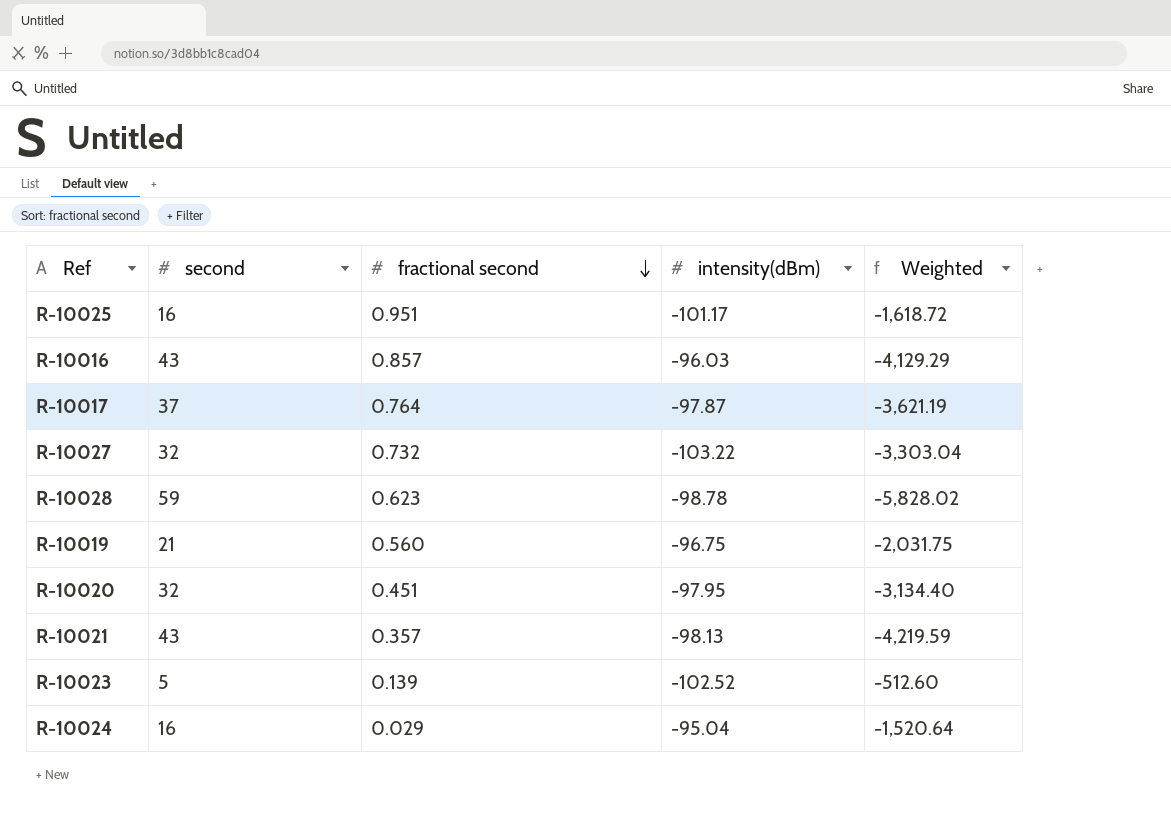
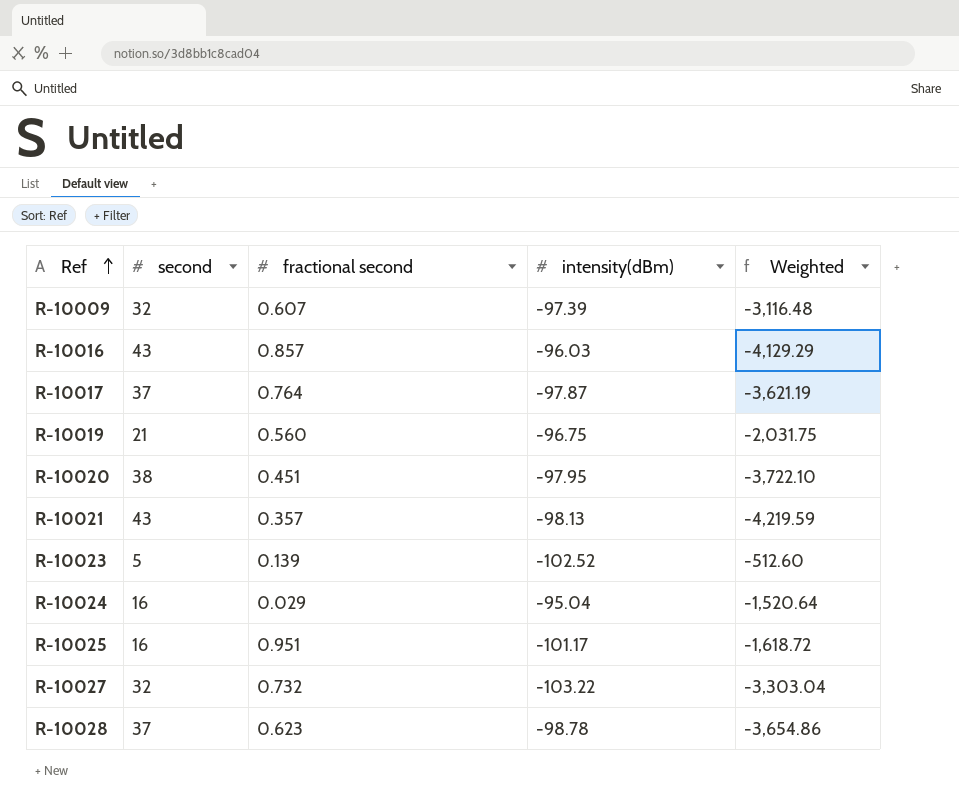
row order: fractional second descending -> Ref ascending
row R-10009: none -> 32 | 0.607 | -97.39 | -3,116.48
R-10020 | second: 32 -> 38
R-10020 | Weighted: -3,134.40 -> -3,722.10
R-10028 | second: 59 -> 37
R-10028 | Weighted: -5,828.02 -> -3,654.86

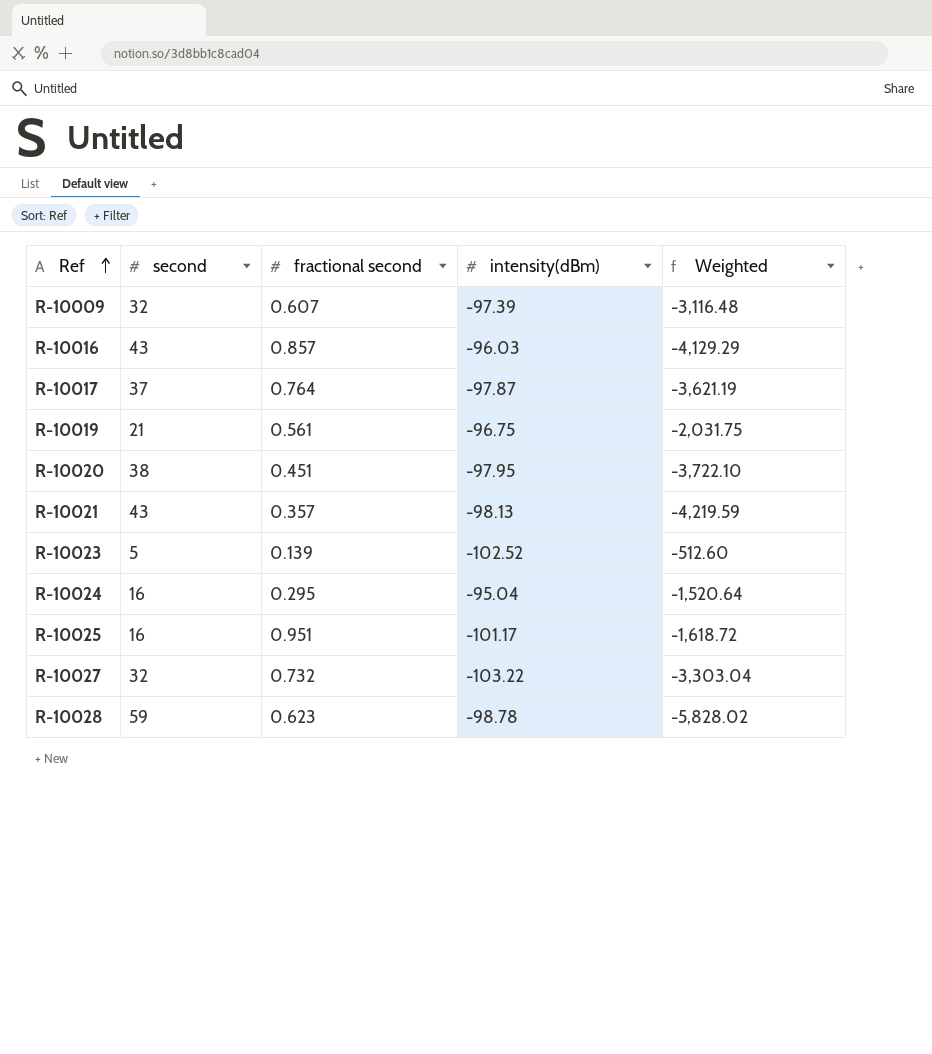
R-10019 | fractional second: 0.560 -> 0.561
R-10024 | fractional second: 0.029 -> 0.295
R-10028 | second: 37 -> 59
R-10028 | Weighted: -3,654.86 -> -5,828.02

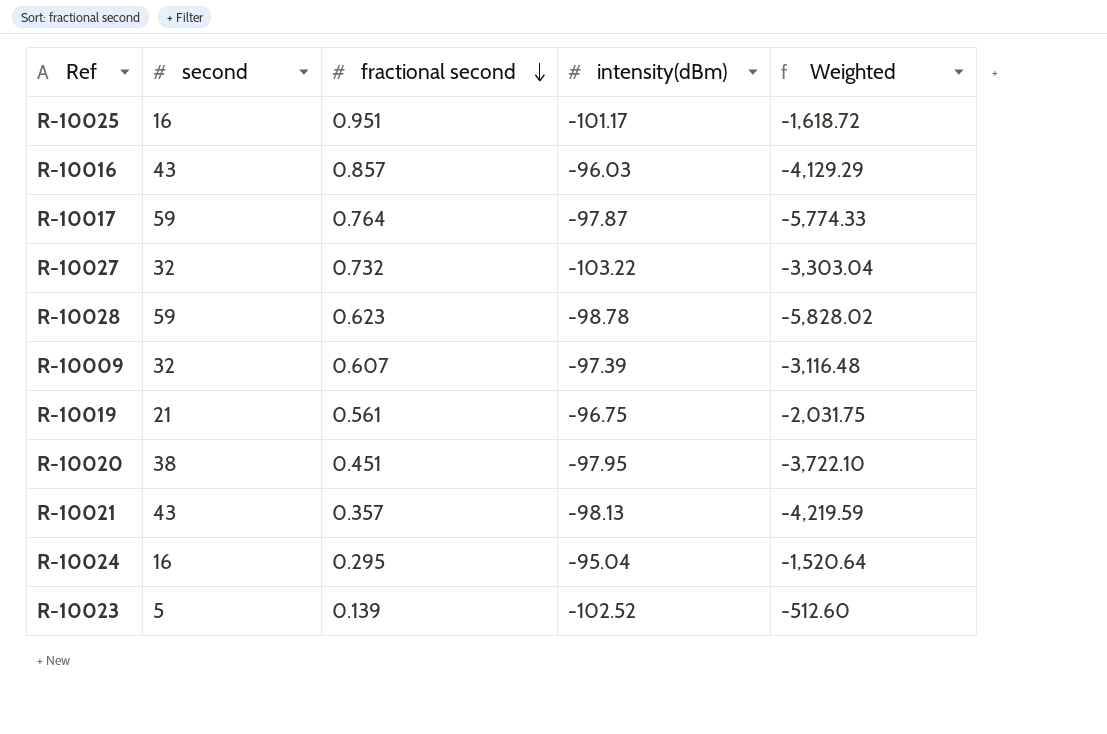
row order: Ref ascending -> fractional second descending
R-10017 | second: 37 -> 59
R-10017 | Weighted: -3,621.19 -> -5,774.33

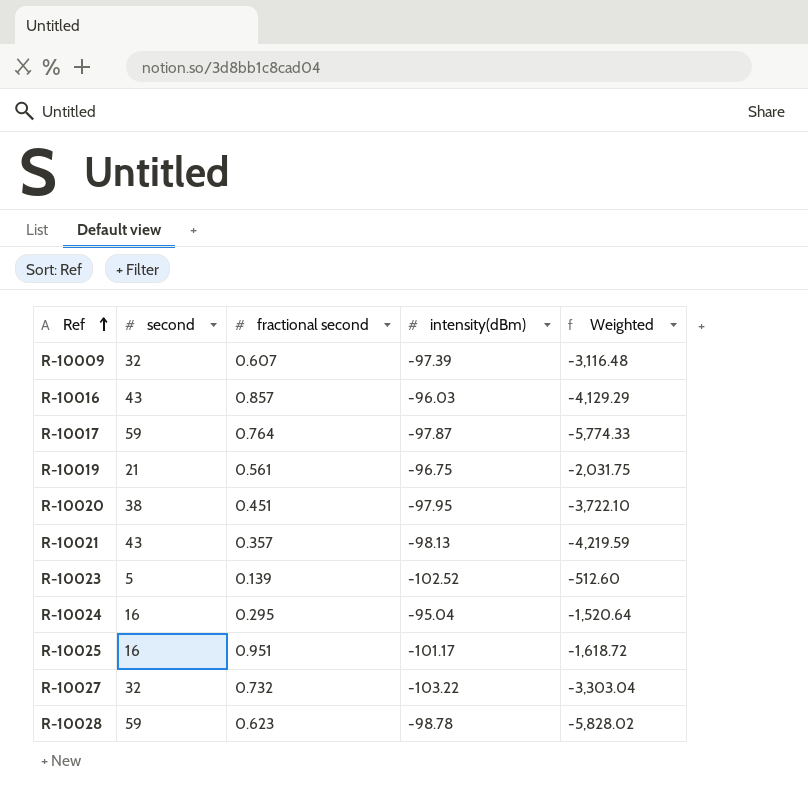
row order: fractional second descending -> Ref ascending

